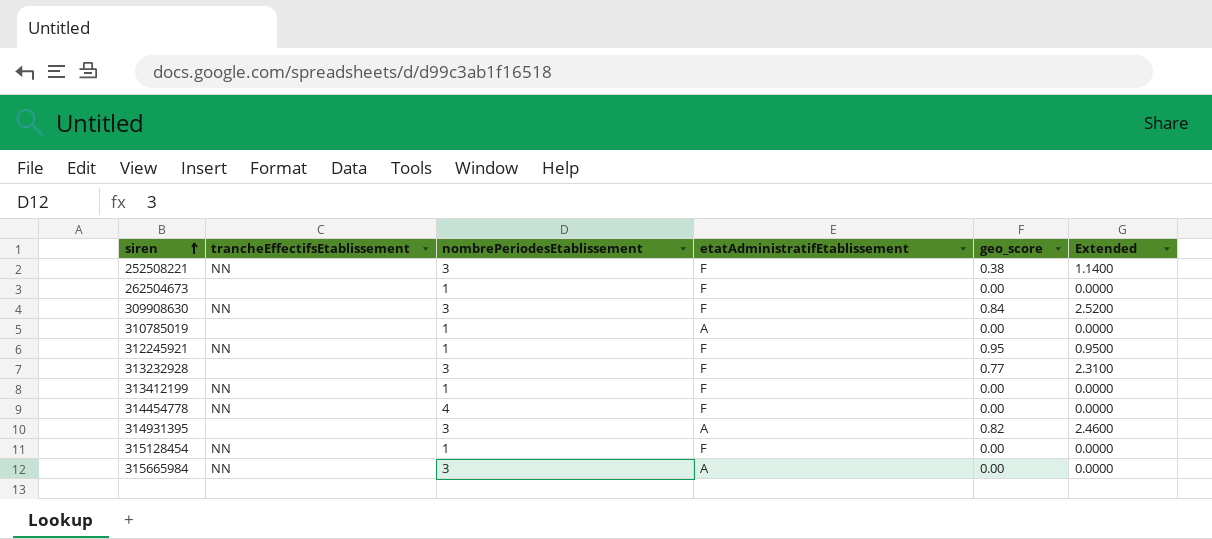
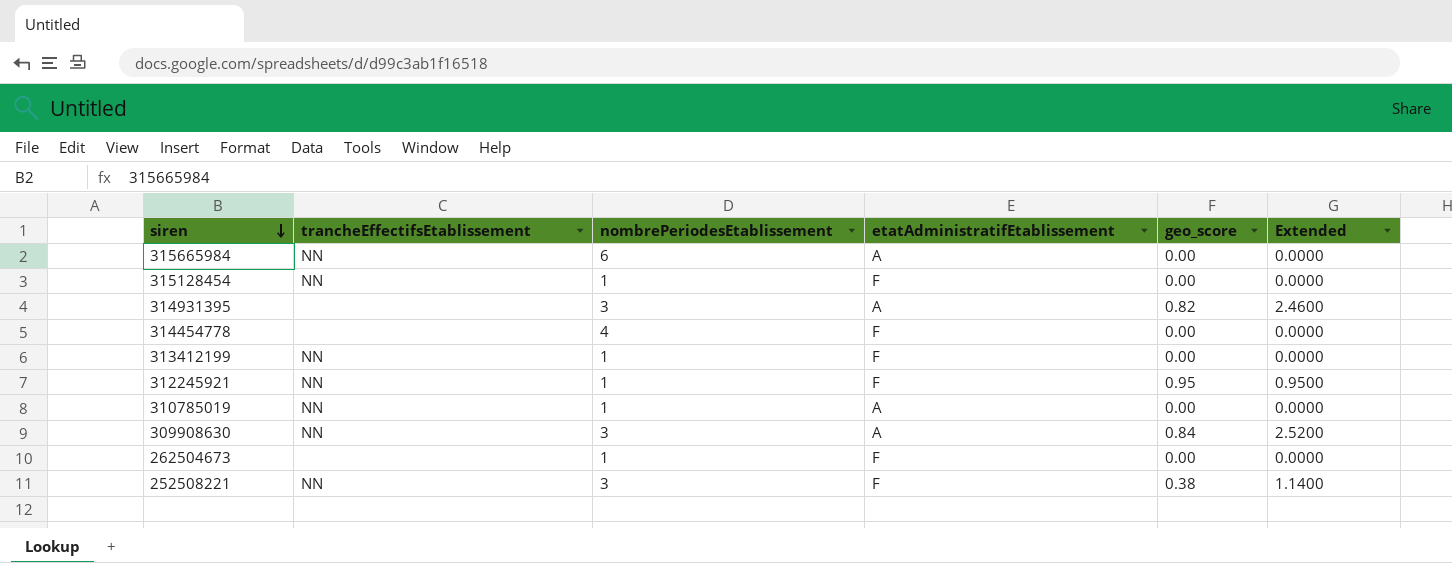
row order: siren ascending -> siren descending
row 313232928: none | 3 | F | 0.77 | 2.3100 -> none
315665984 | nombrePeriodesEtablissement: 3 -> 6
314454778 | trancheEffectifsEtablissement: NN -> none
310785019 | trancheEffectifsEtablissement: none -> NN
309908630 | etatAdministratifEtablissement: F -> A

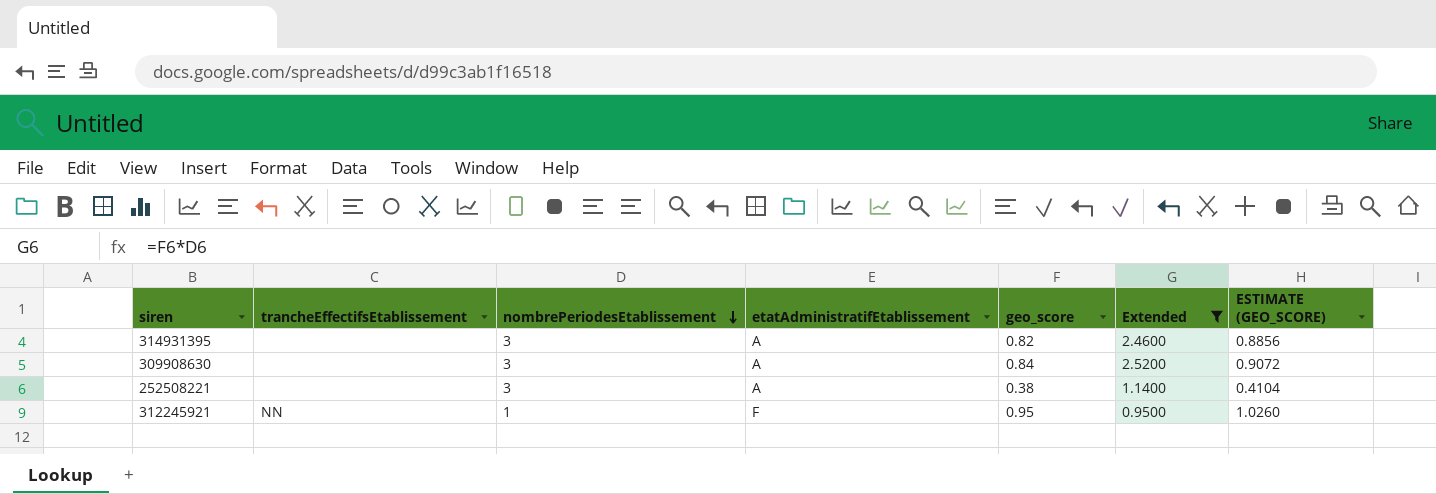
filter: none -> Extended != 0.0000
row order: siren descending -> nombrePeriodesEtablissement descending
column ESTIMATE (GEO_SCORE) | formula: none -> [geo_score] * 1.08
309908630 | trancheEffectifsEtablissement: NN -> none
252508221 | trancheEffectifsEtablissement: NN -> none
252508221 | etatAdministratifEtablissement: F -> A

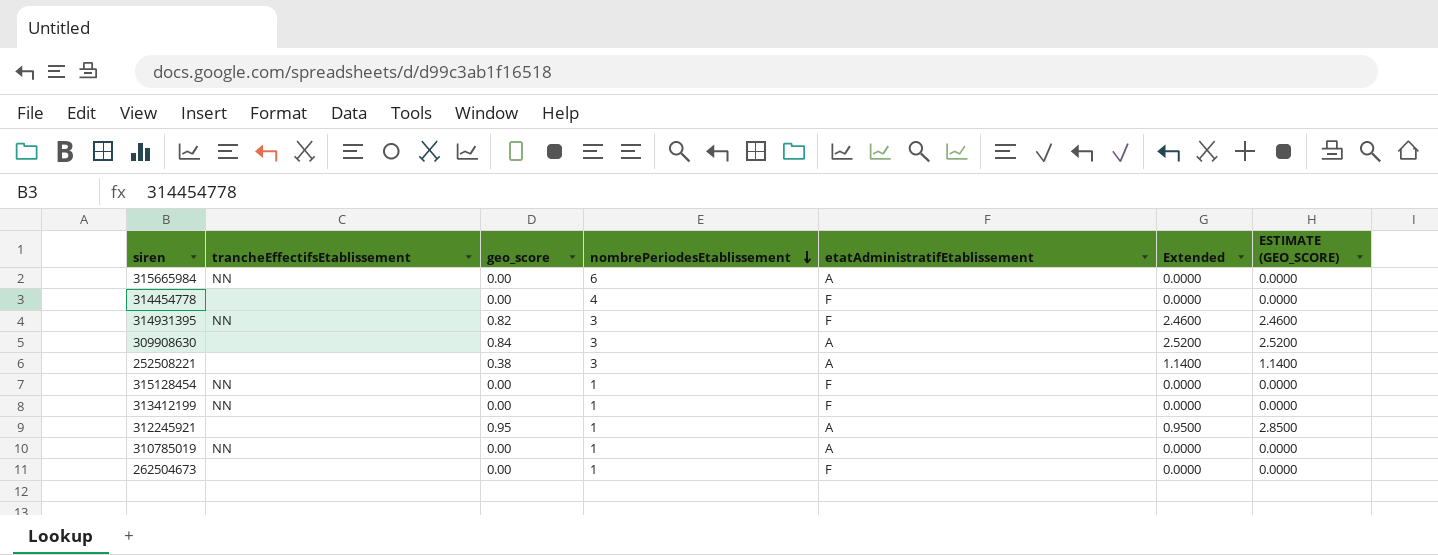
filter: Extended != 0.0000 -> none
column geo_score | position: 5 -> 3
column ESTIMATE (GEO_SCORE) | formula: [geo_score] * 1.08 -> [geo_score] * 3
314931395 | trancheEffectifsEtablissement: none -> NN
314931395 | etatAdministratifEtablissement: A -> F
312245921 | trancheEffectifsEtablissement: NN -> none
312245921 | etatAdministratifEtablissement: F -> A

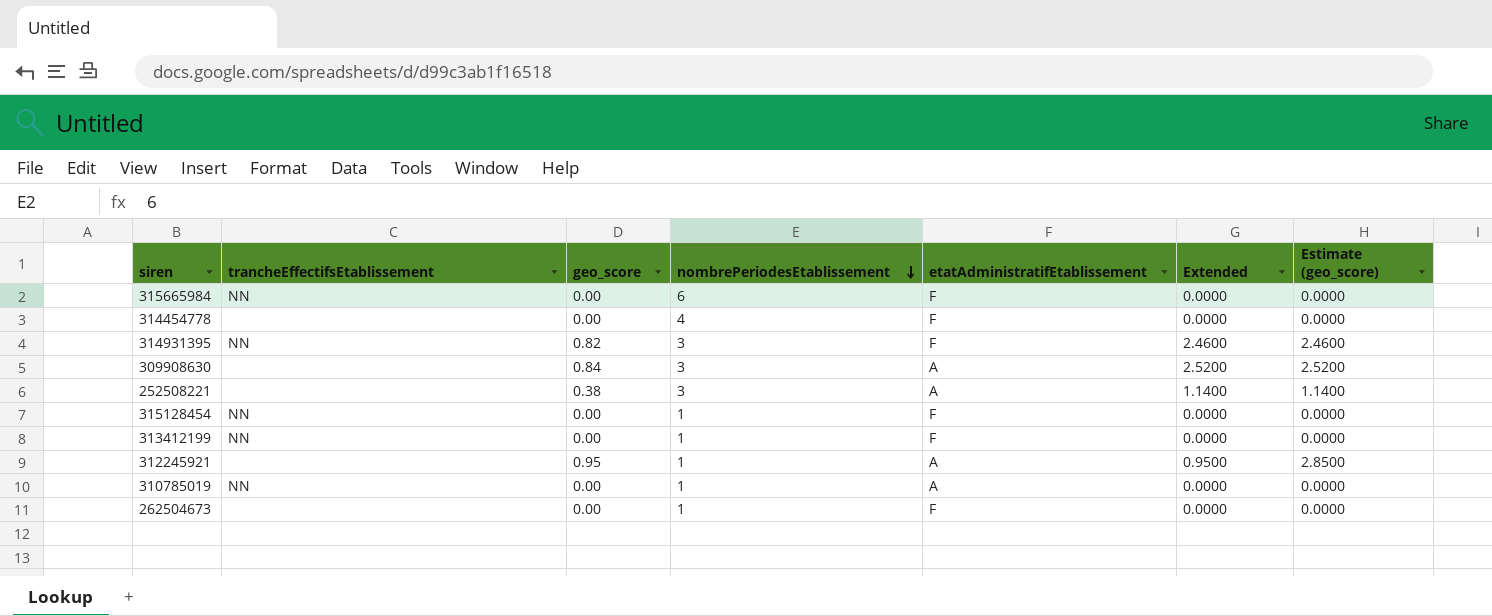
column name: ESTIMATE (GEO_SCORE) -> Estimate (geo_score)
315665984 | etatAdministratifEtablissement: A -> F

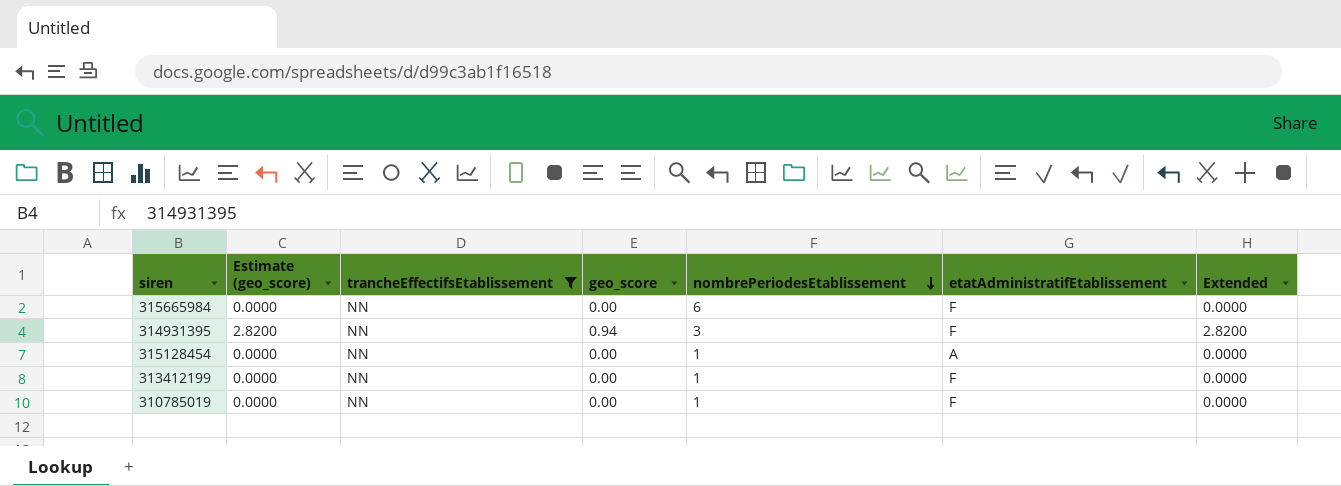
filter: none -> trancheEffectifsEtablissement = NN
column Estimate (geo_score) | position: 7 -> 2
314931395 | Estimate (geo_score): 2.4600 -> 2.8200
314931395 | geo_score: 0.82 -> 0.94
314931395 | Extended: 2.4600 -> 2.8200
315128454 | etatAdministratifEtablissement: F -> A
310785019 | etatAdministratifEtablissement: A -> F

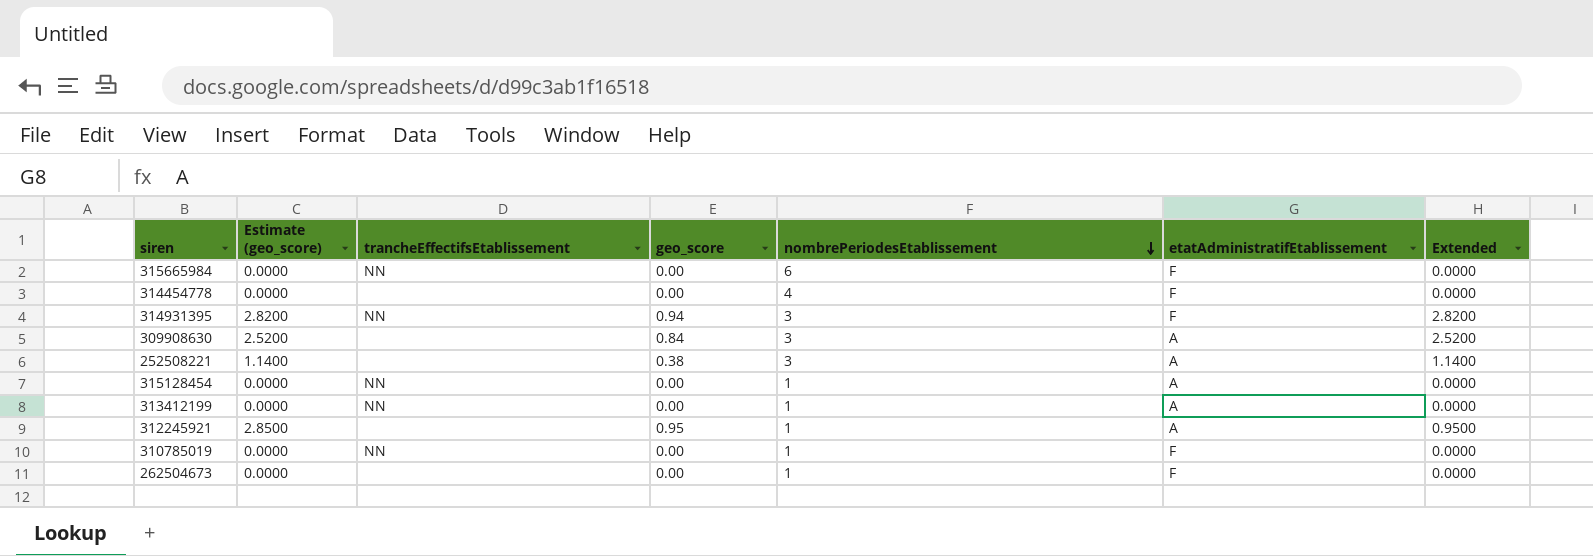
filter: trancheEffectifsEtablissement = NN -> none
313412199 | etatAdministratifEtablissement: F -> A

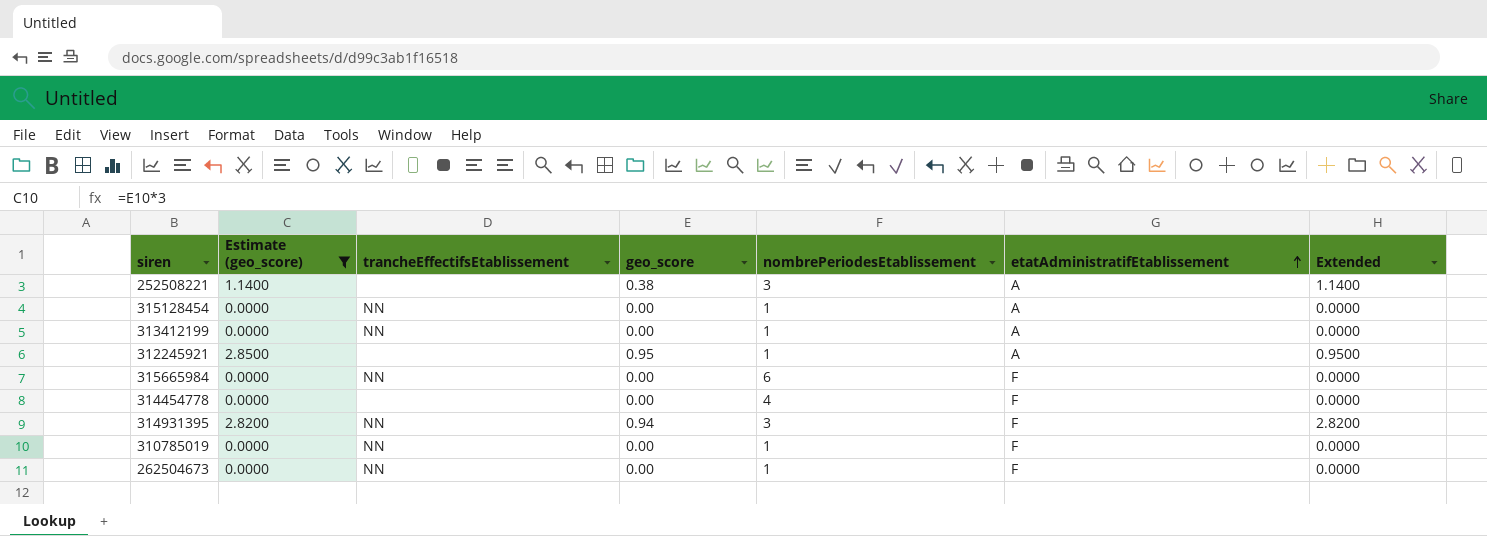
filter: none -> Estimate (geo_score) != 2.5200
row order: nombrePeriodesEtablissement descending -> etatAdministratifEtablissement ascending
262504673 | trancheEffectifsEtablissement: none -> NN

